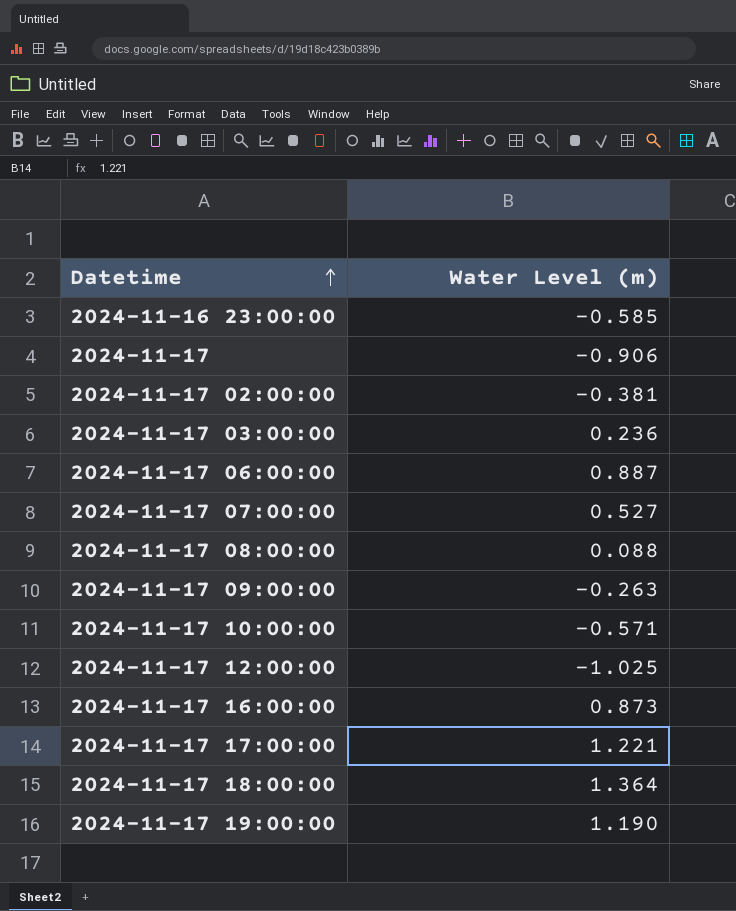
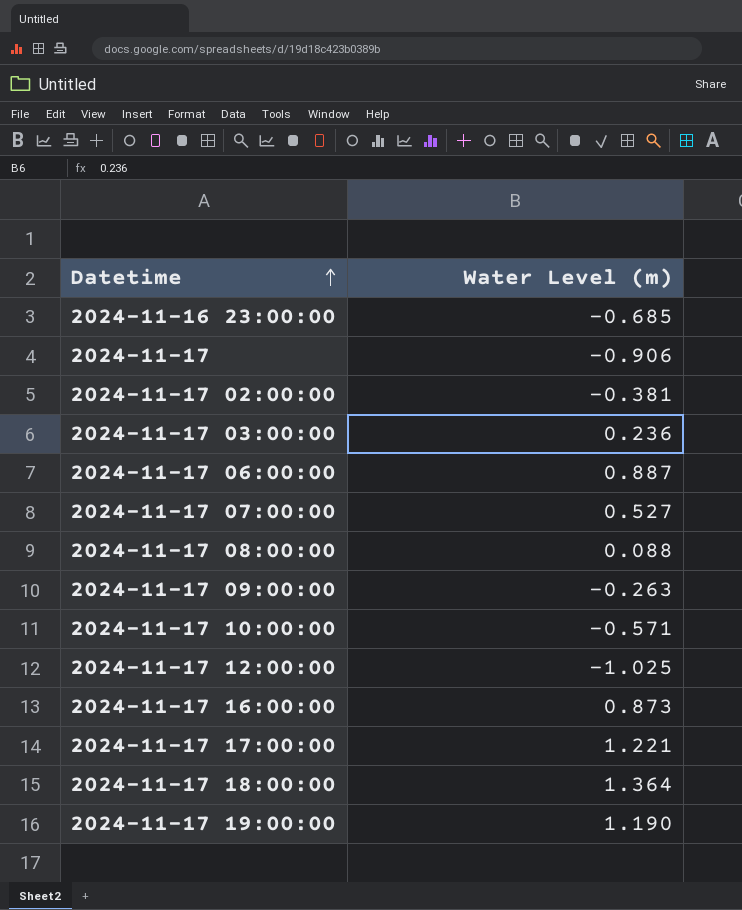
2024-11-16 23:00:00 | Water Level (m): -0.585 -> -0.685

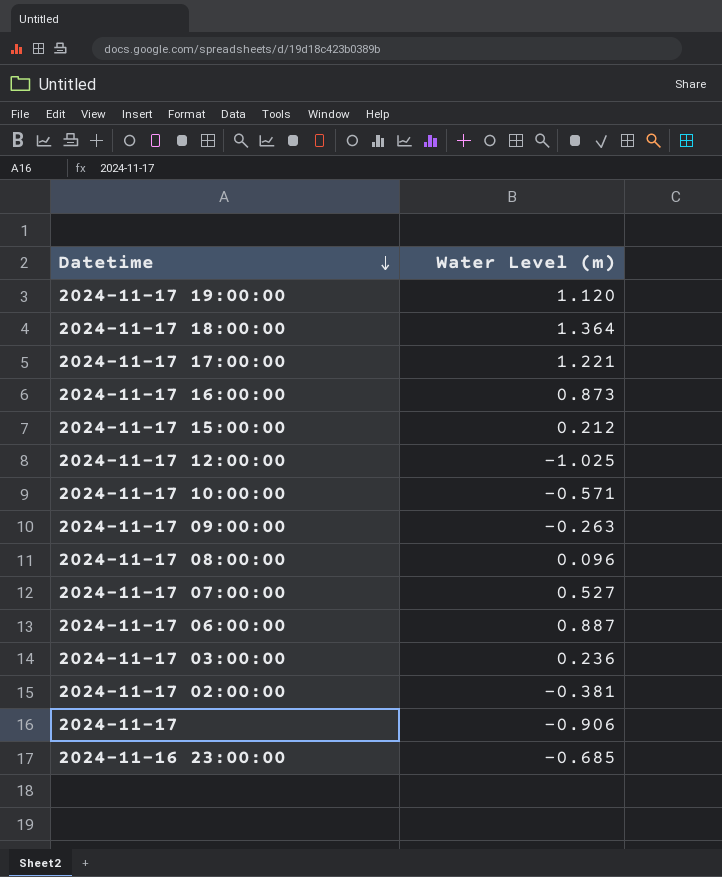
row order: Datetime ascending -> Datetime descending
2024-11-17 19:00:00 | Water Level (m): 1.190 -> 1.120
row 2024-11-17 15:00:00: none -> 0.212
2024-11-17 08:00:00 | Water Level (m): 0.088 -> 0.096

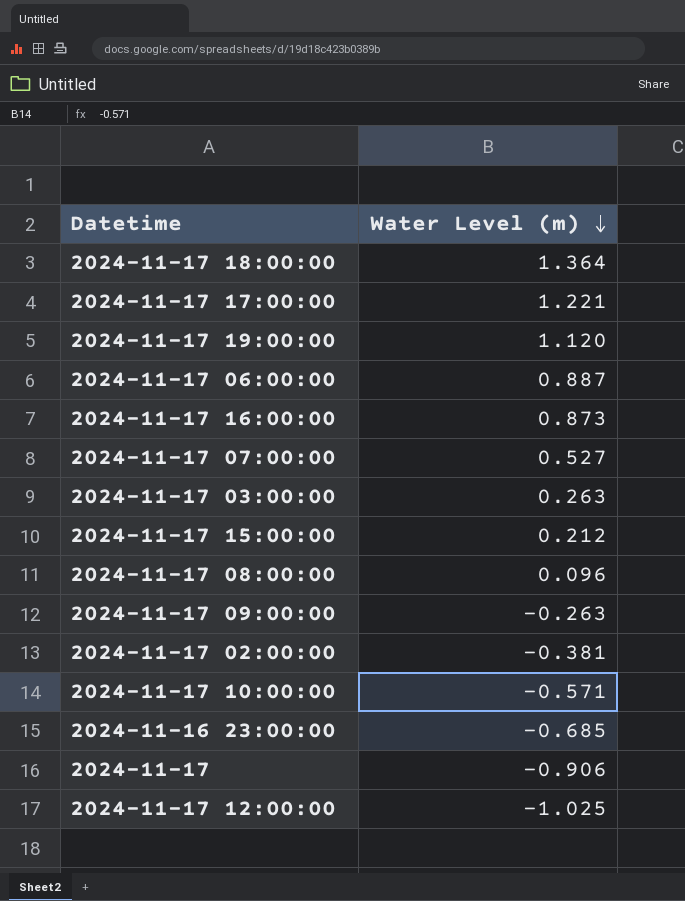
row order: Datetime descending -> Water Level (m) descending
2024-11-17 03:00:00 | Water Level (m): 0.236 -> 0.263

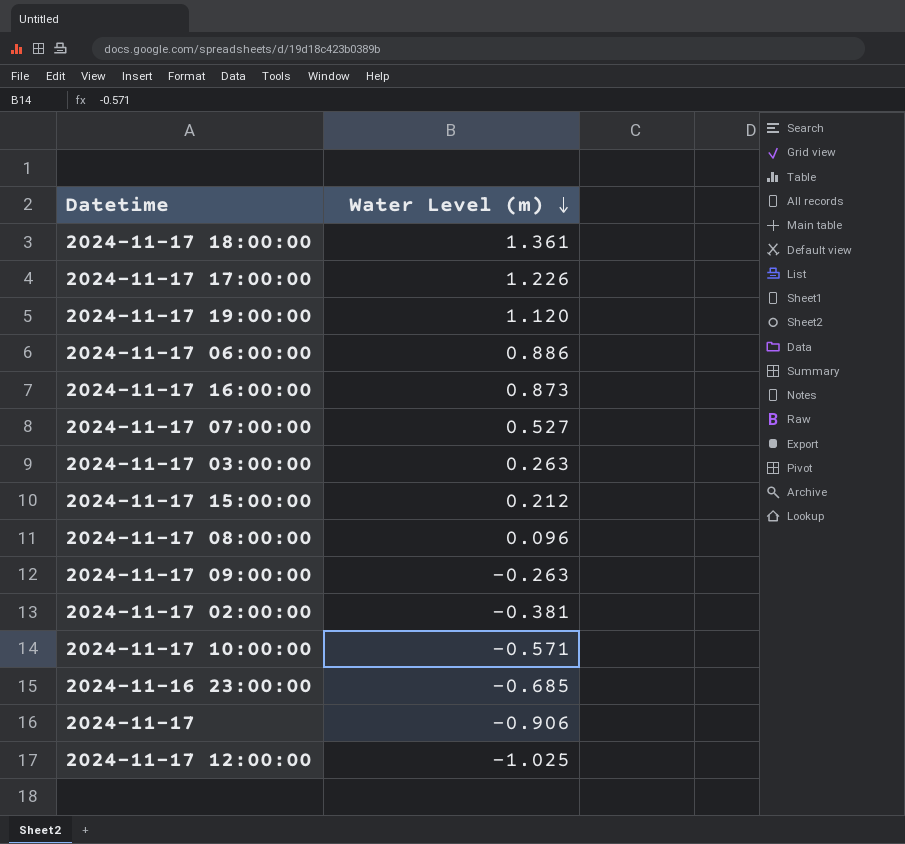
2024-11-17 18:00:00 | Water Level (m): 1.364 -> 1.361
2024-11-17 17:00:00 | Water Level (m): 1.221 -> 1.226
2024-11-17 06:00:00 | Water Level (m): 0.887 -> 0.886

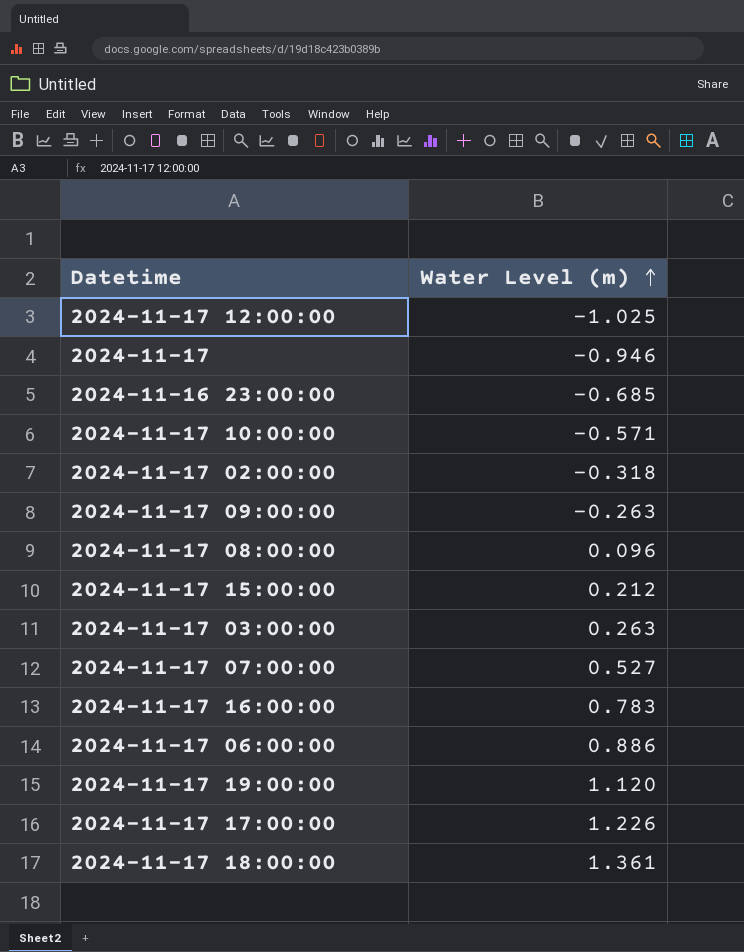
row order: Water Level (m) descending -> Water Level (m) ascending
2024-11-17 | Water Level (m): -0.906 -> -0.946
2024-11-17 02:00:00 | Water Level (m): -0.381 -> -0.318
2024-11-17 16:00:00 | Water Level (m): 0.873 -> 0.783

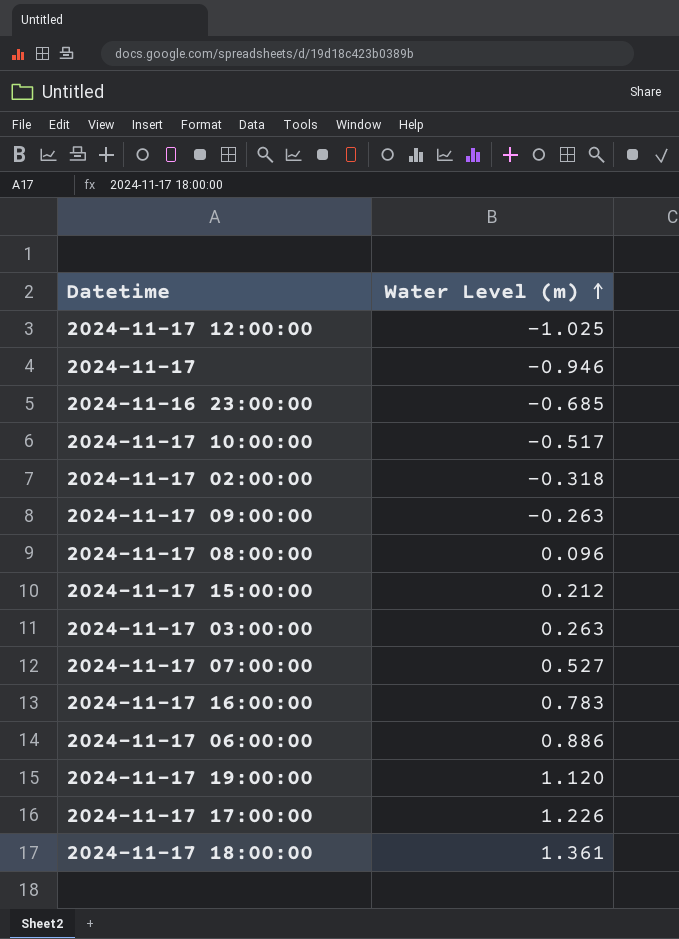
2024-11-17 10:00:00 | Water Level (m): -0.571 -> -0.517

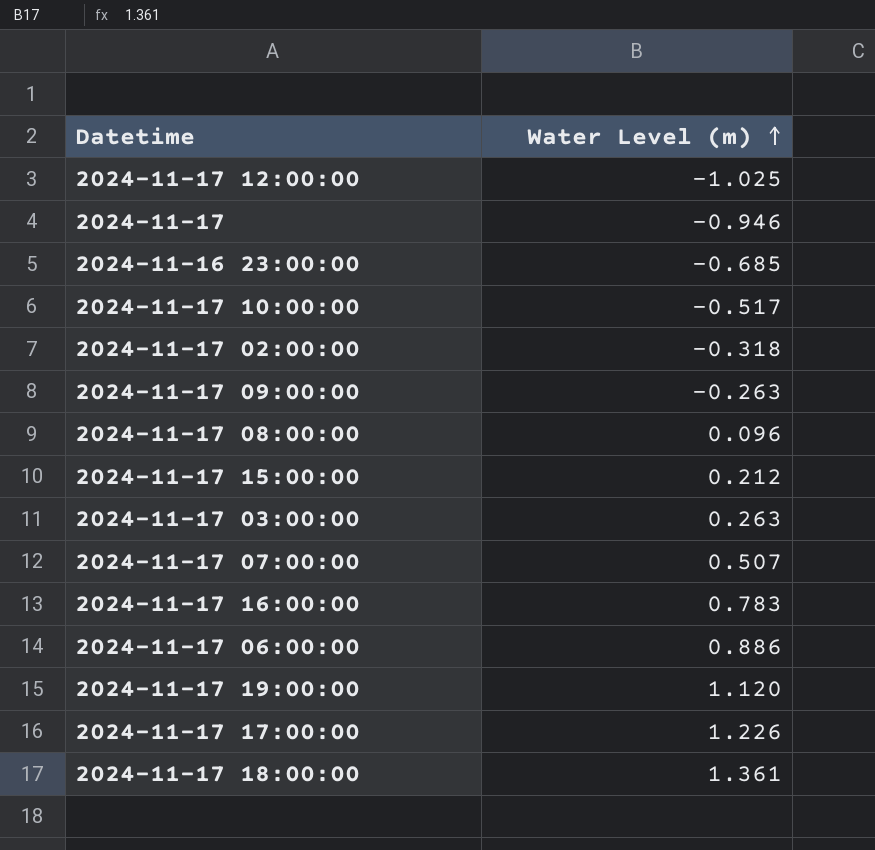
2024-11-17 07:00:00 | Water Level (m): 0.527 -> 0.507

